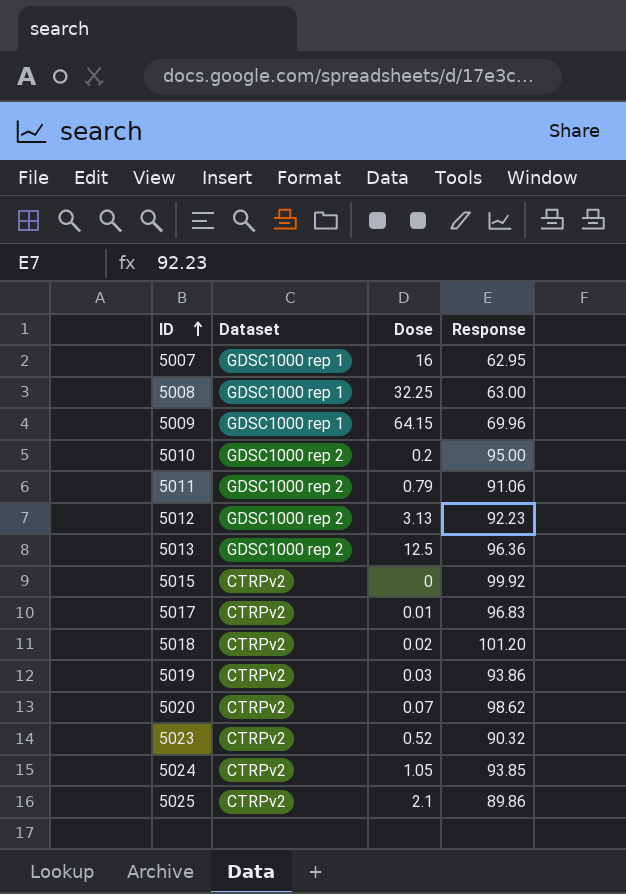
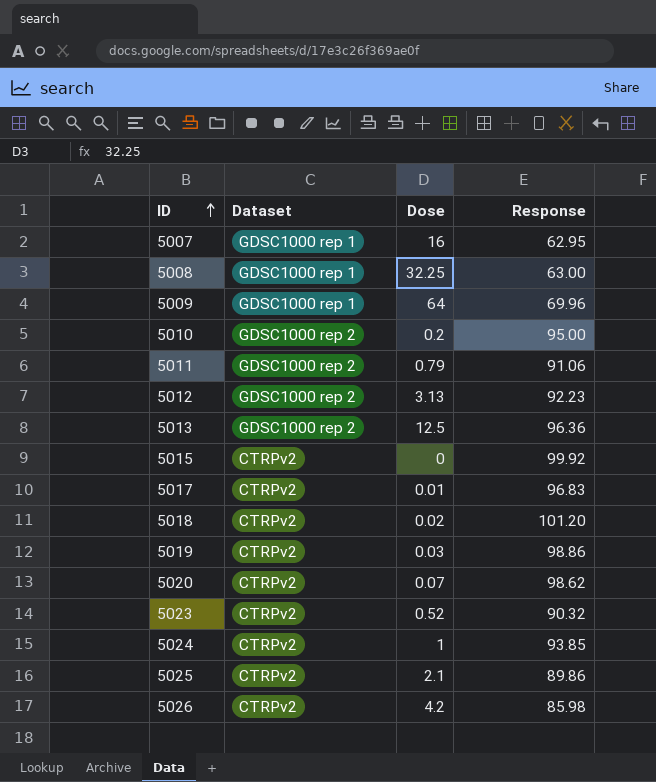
5009 | Dose: 64.15 -> 64
5019 | Response: 93.86 -> 98.86
5024 | Dose: 1.05 -> 1
row 5026: none -> CTRPv2 | 4.2 | 85.98

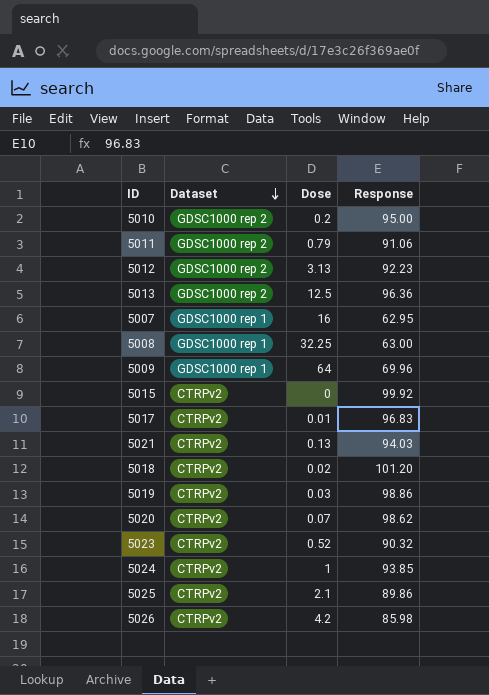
row order: ID ascending -> Dataset descending
row 5021: none -> CTRPv2 | 0.13 | 94.03

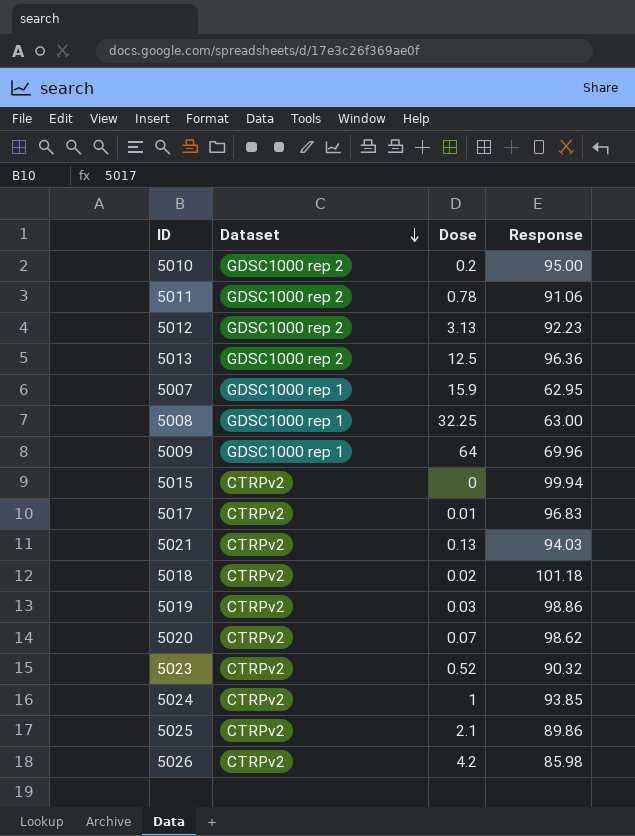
5011 | Dose: 0.79 -> 0.78
5007 | Dose: 16 -> 15.9
5015 | Response: 99.92 -> 99.94
5018 | Response: 101.20 -> 101.18

